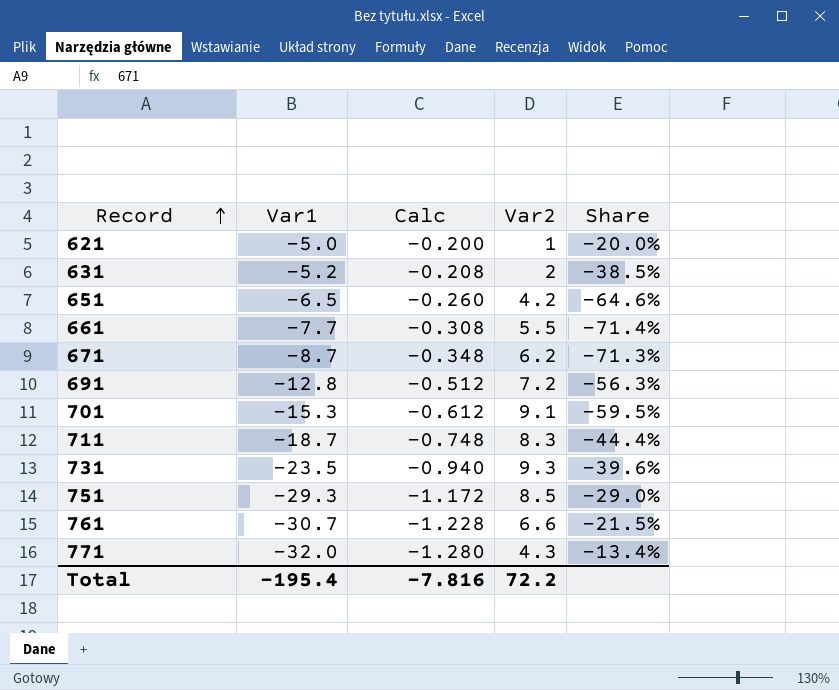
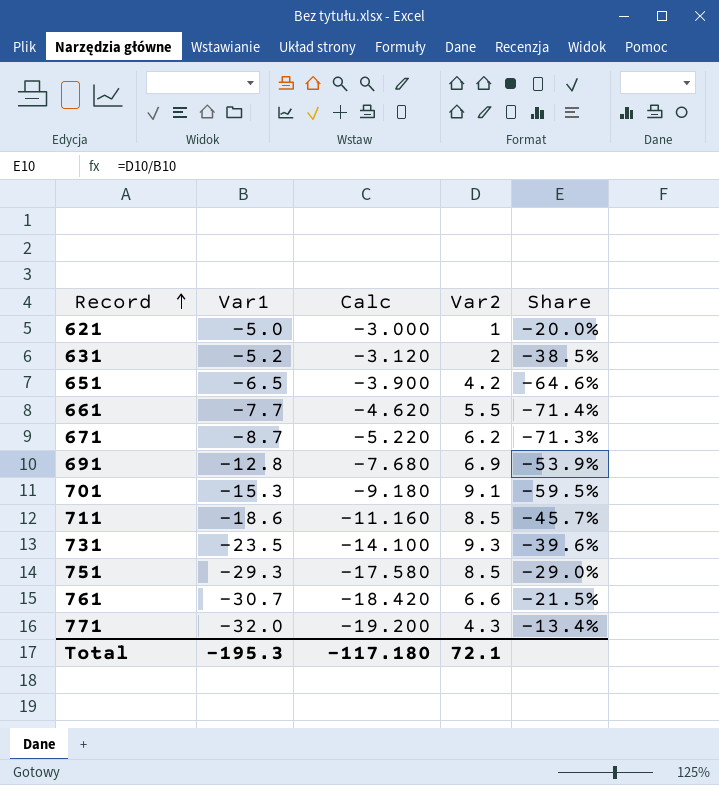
column Calc | formula: [Var1] * 0.04 -> [Var1] * 0.6
691 | Var2: 7.2 -> 6.9
691 | Share: -56.3% -> -53.9%
711 | Var1: -18.7 -> -18.6
711 | Var2: 8.3 -> 8.5
711 | Share: -44.4% -> -45.7%
Total | Var1: -195.4 -> -195.3
Total | Calc: -7.816 -> -117.180
Total | Var2: 72.2 -> 72.1

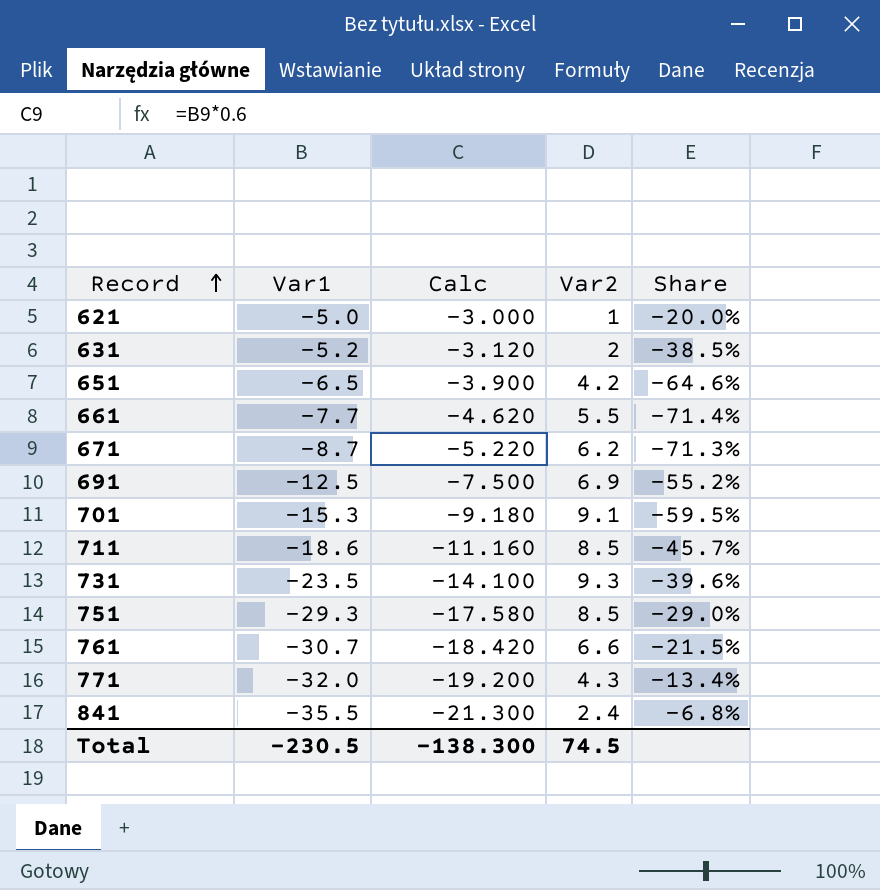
691 | Var1: -12.8 -> -12.5
691 | Calc: -7.680 -> -7.500
691 | Share: -53.9% -> -55.2%
row 841: none -> -35.5 | -21.300 | 2.4 | -6.8%
Total | Var1: -195.3 -> -230.5
Total | Calc: -117.180 -> -138.300
Total | Var2: 72.1 -> 74.5

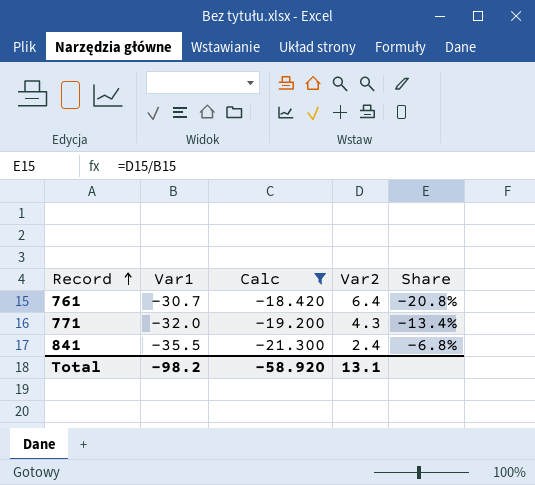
filter: none -> Calc <= -18.420
761 | Var2: 6.6 -> 6.4
761 | Share: -21.5% -> -20.8%
Total | Var1: -230.5 -> -98.2
Total | Calc: -138.300 -> -58.920
Total | Var2: 74.5 -> 13.1

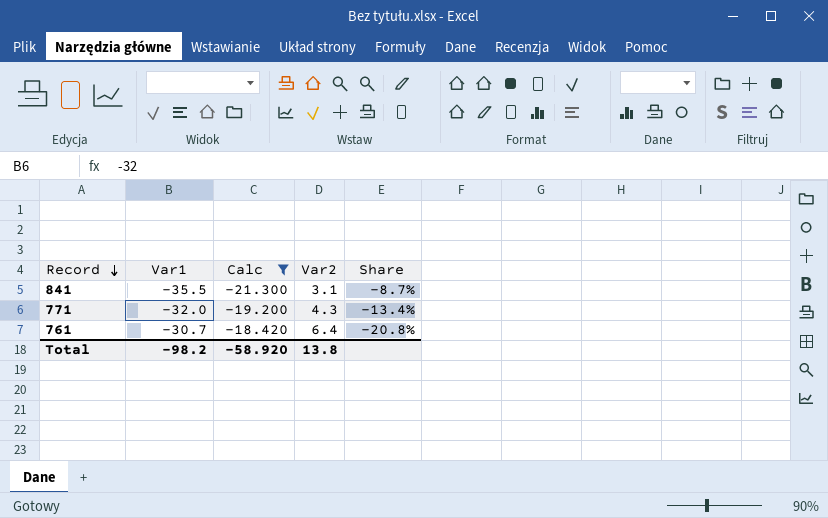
row order: Record ascending -> Record descending
841 | Var2: 2.4 -> 3.1
841 | Share: -6.8% -> -8.7%
Total | Var2: 13.1 -> 13.8

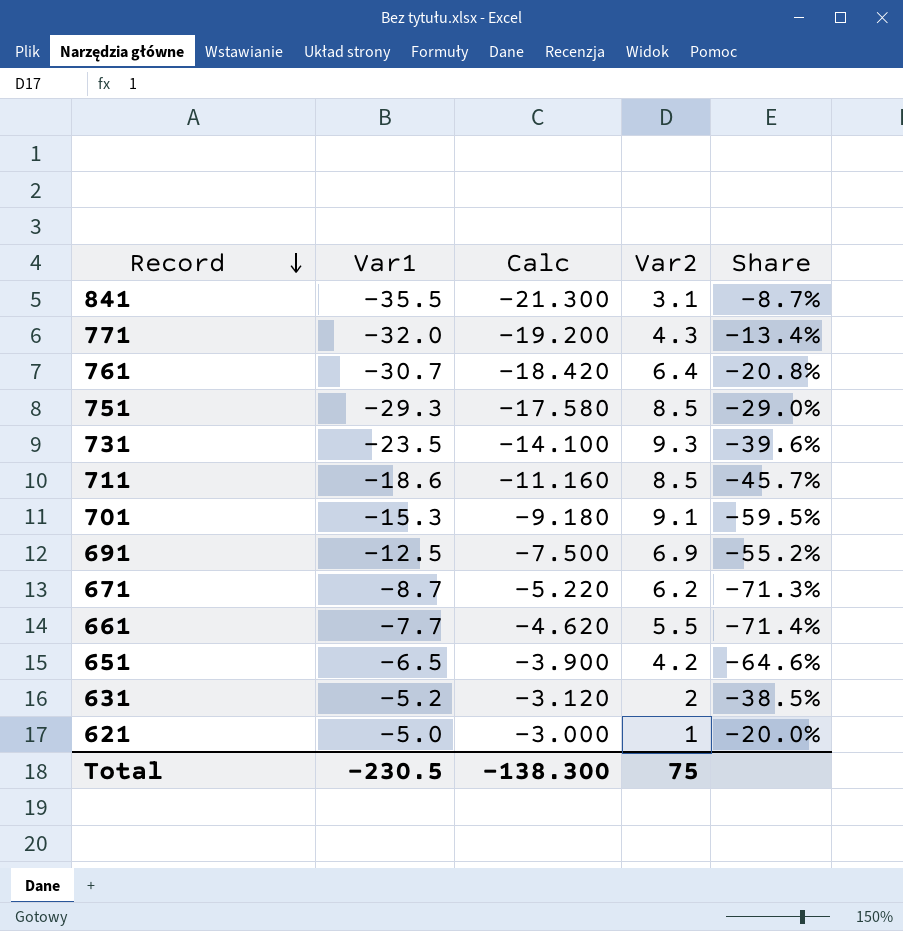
filter: Calc <= -18.420 -> none
Total | Var1: -98.2 -> -230.5
Total | Calc: -58.920 -> -138.300
Total | Var2: 13.8 -> 75

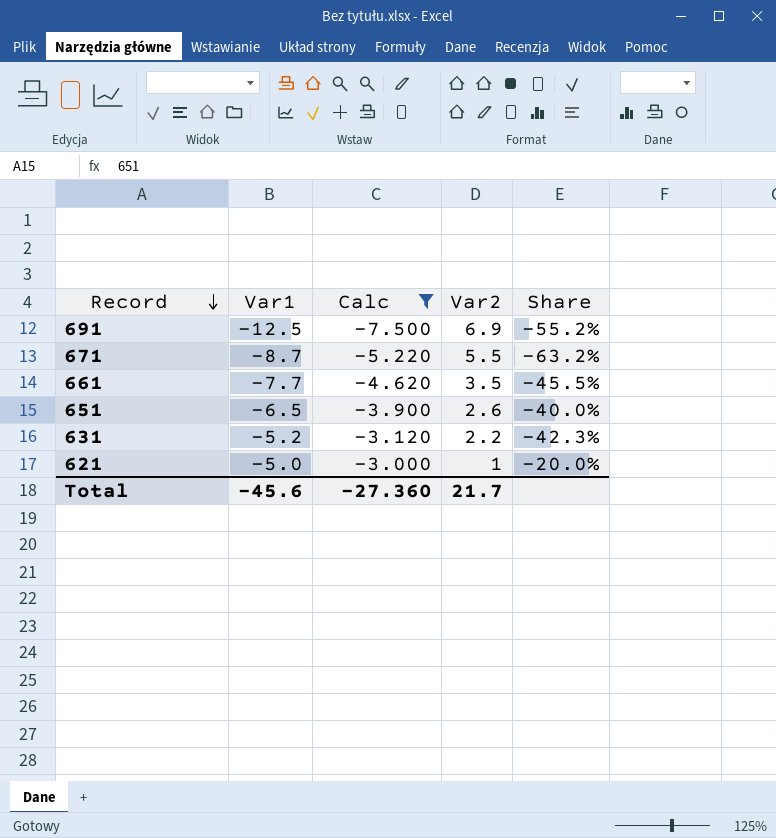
filter: none -> Calc >= -7.500
671 | Var2: 6.2 -> 5.5
671 | Share: -71.3% -> -63.2%
661 | Var2: 5.5 -> 3.5
661 | Share: -71.4% -> -45.5%
651 | Var2: 4.2 -> 2.6
651 | Share: -64.6% -> -40.0%
631 | Var2: 2 -> 2.2
631 | Share: -38.5% -> -42.3%
Total | Var1: -230.5 -> -45.6
Total | Calc: -138.300 -> -27.360
Total | Var2: 75 -> 21.7

